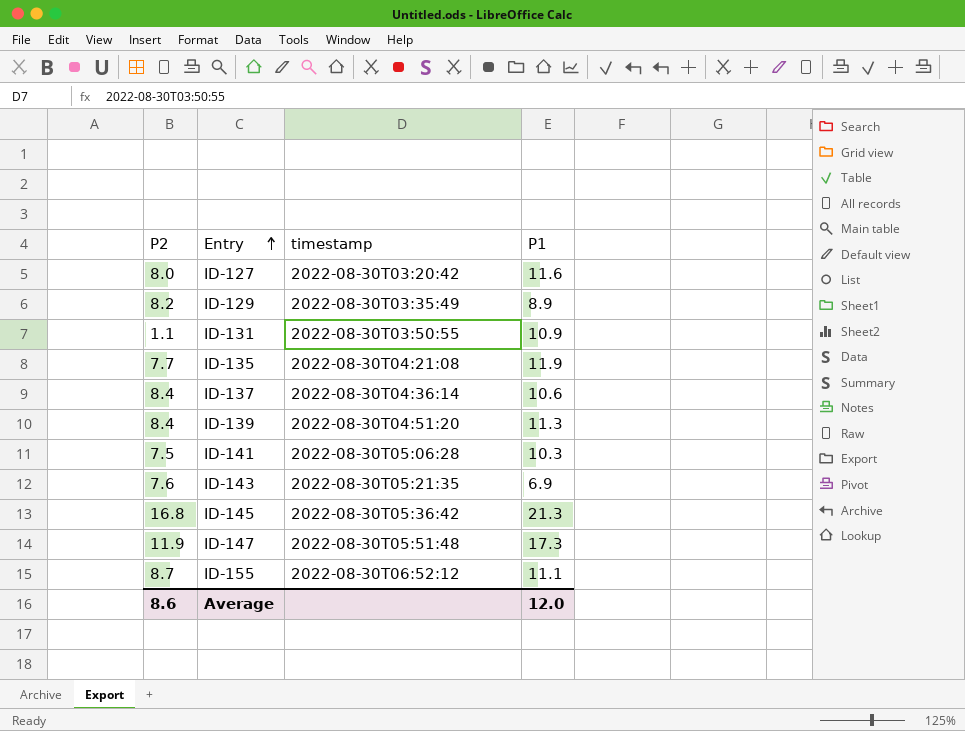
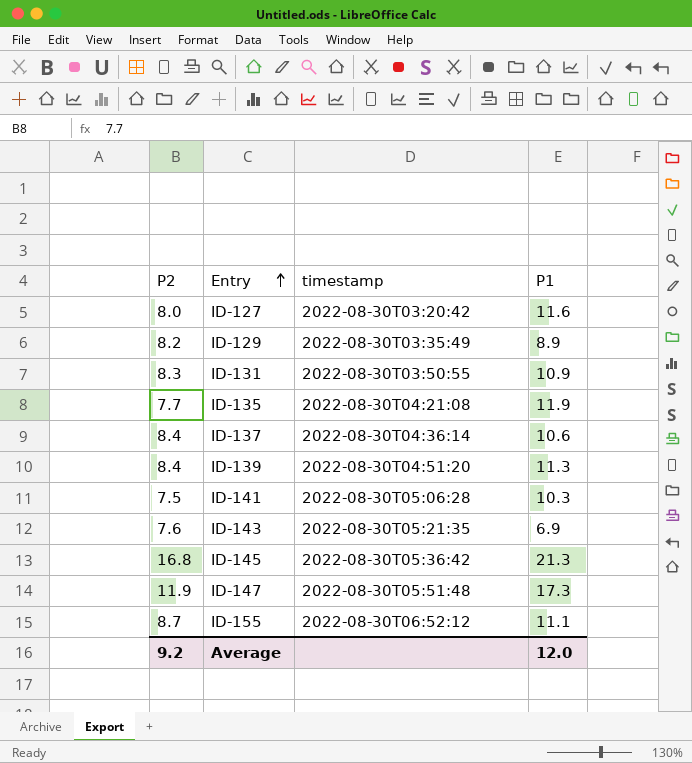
ID-131 | P2: 1.1 -> 8.3
Average | P2: 8.6 -> 9.2

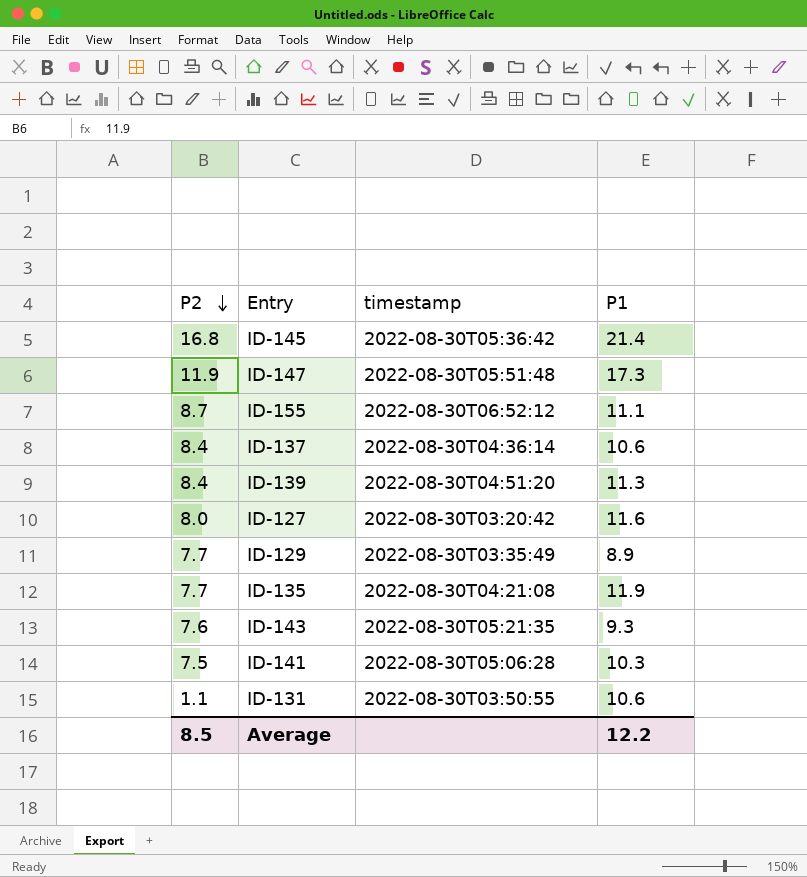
row order: Entry ascending -> P2 descending
ID-145 | P1: 21.3 -> 21.4
ID-129 | P2: 8.2 -> 7.7
ID-143 | P1: 6.9 -> 9.3
ID-131 | P2: 8.3 -> 1.1
ID-131 | P1: 10.9 -> 10.6
Average | P2: 9.2 -> 8.5
Average | P1: 12.0 -> 12.2

